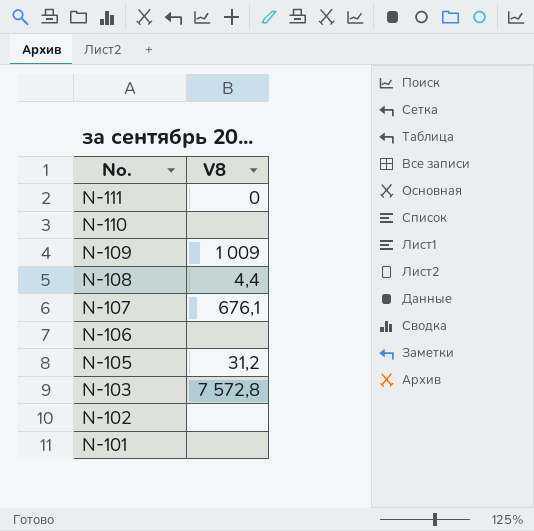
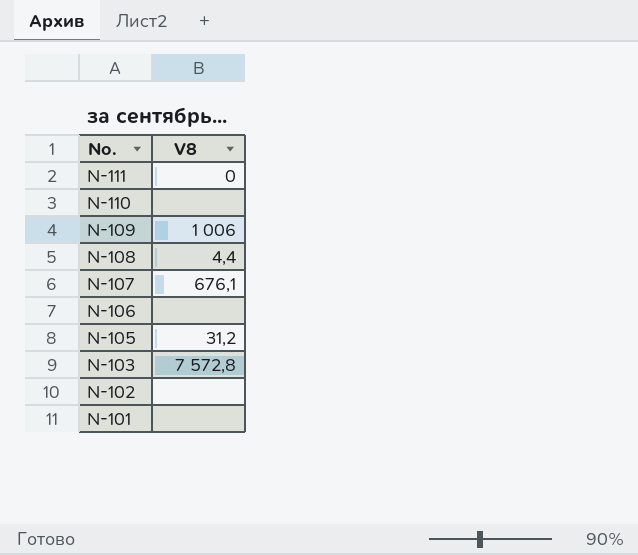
N-109 | V8: 1 009 -> 1 006

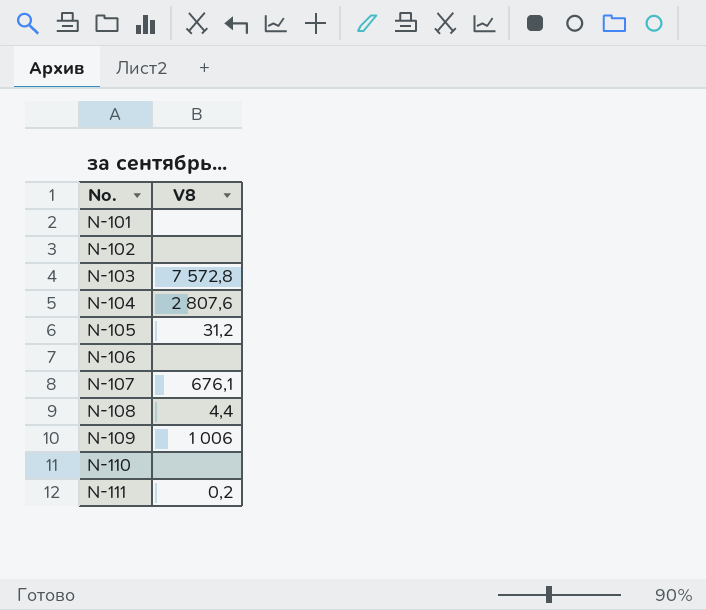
row order: No. descending -> No. ascending
row N-104: none -> 2 807,6
N-111 | V8: 0 -> 0,2

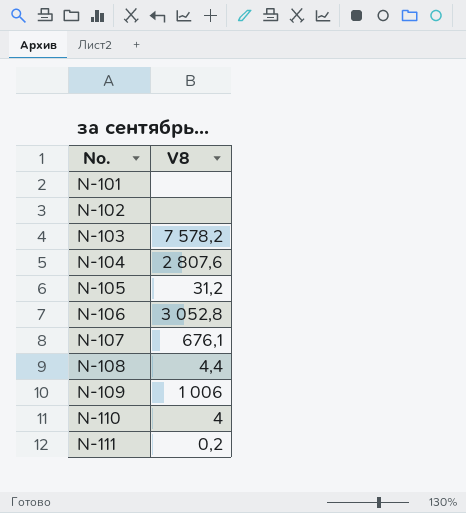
N-103 | V8: 7 572,8 -> 7 578,2
N-106 | V8: none -> 3 052,8
N-110 | V8: none -> 4

